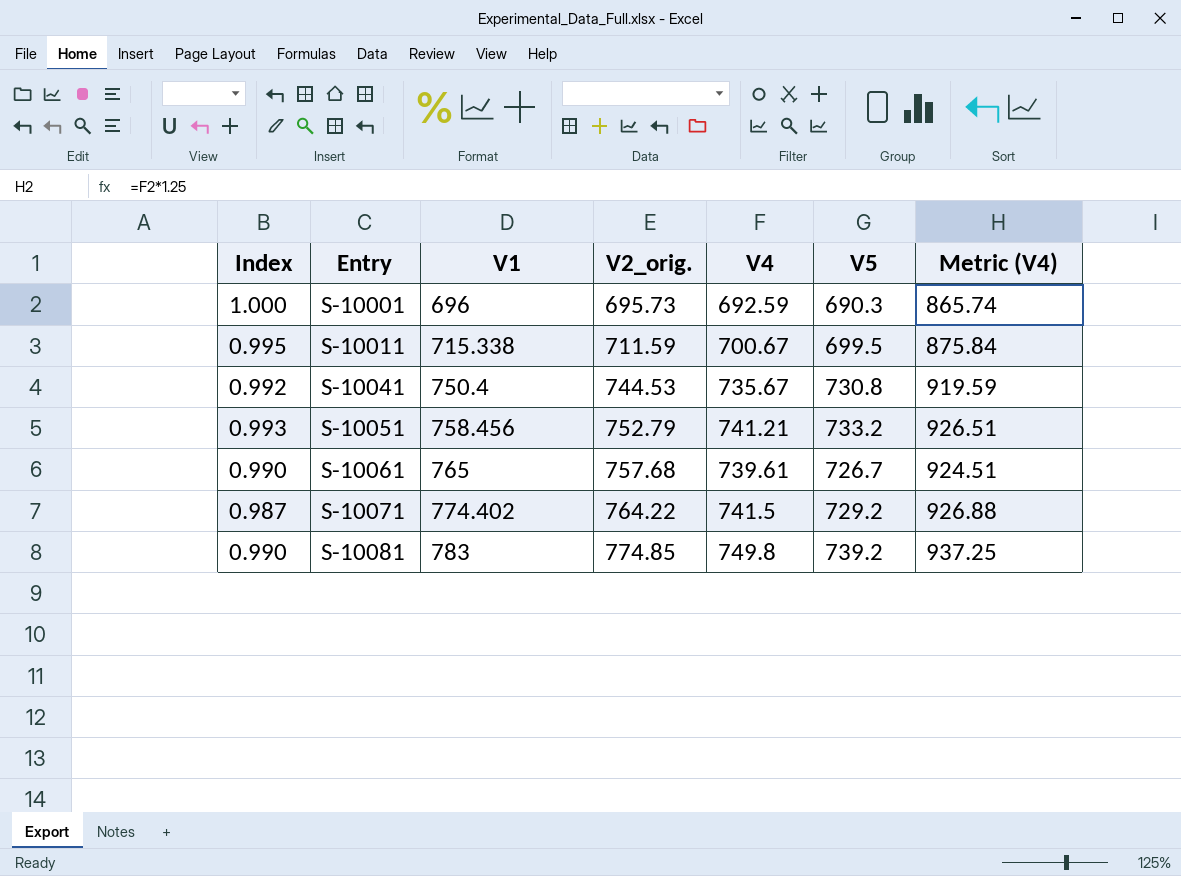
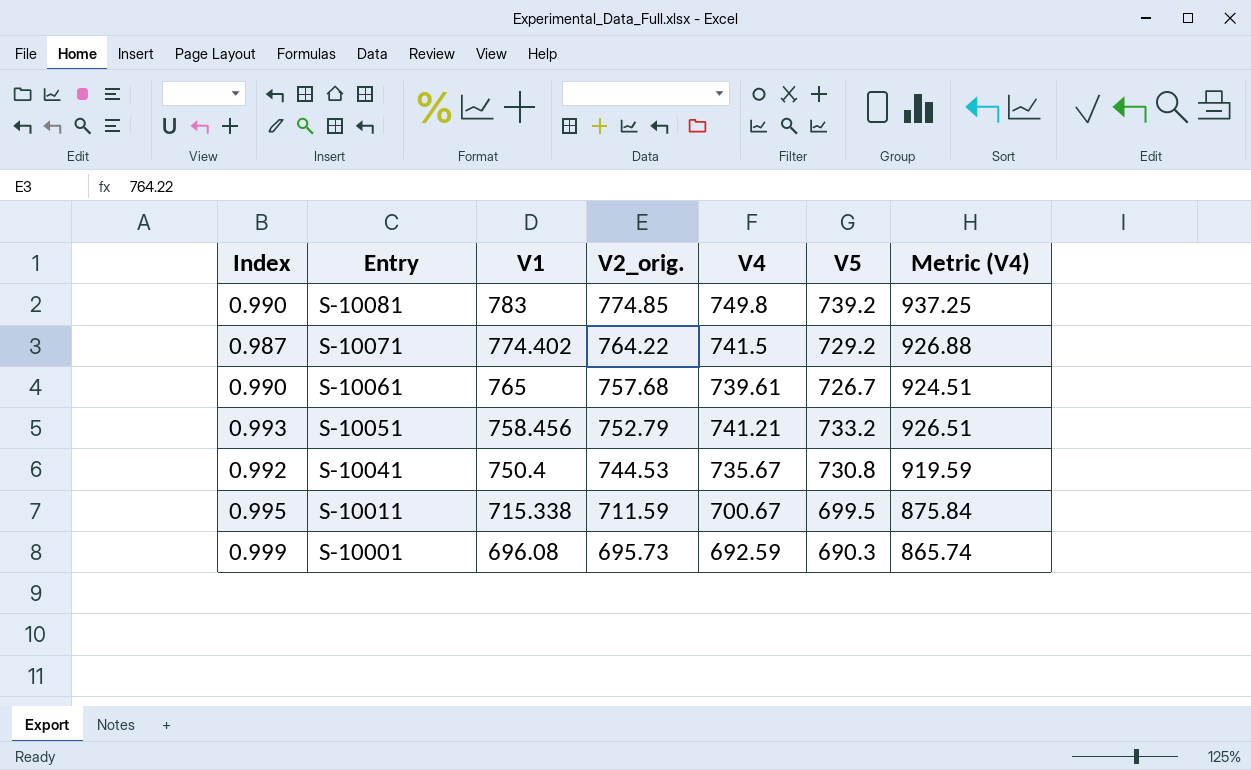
row order: Entry ascending -> Entry descending
S-10001 | Index: 1.000 -> 0.999
S-10001 | V1: 696 -> 696.08

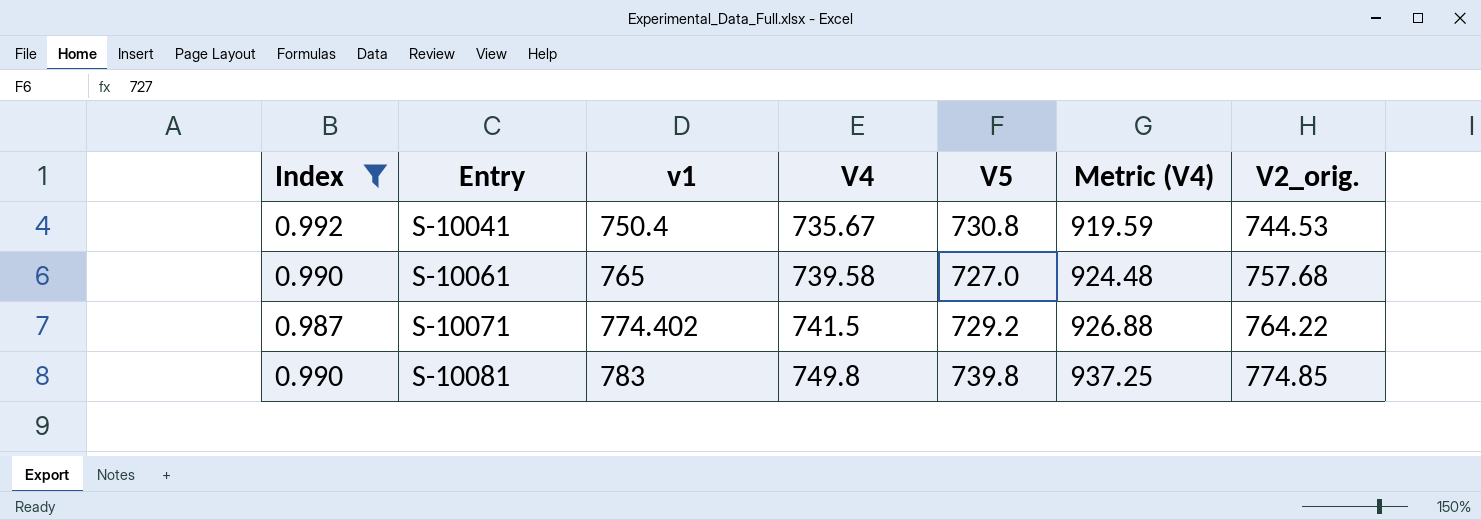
filter: none -> Index <= 0.992
row order: Entry descending -> Entry ascending
column name: V1 -> v1
column V2_orig. | position: 4 -> 7
S-10061 | V4: 739.61 -> 739.58
S-10061 | V5: 726.7 -> 727.0
S-10061 | Metric (V4): 924.51 -> 924.48
S-10081 | V5: 739.2 -> 739.8

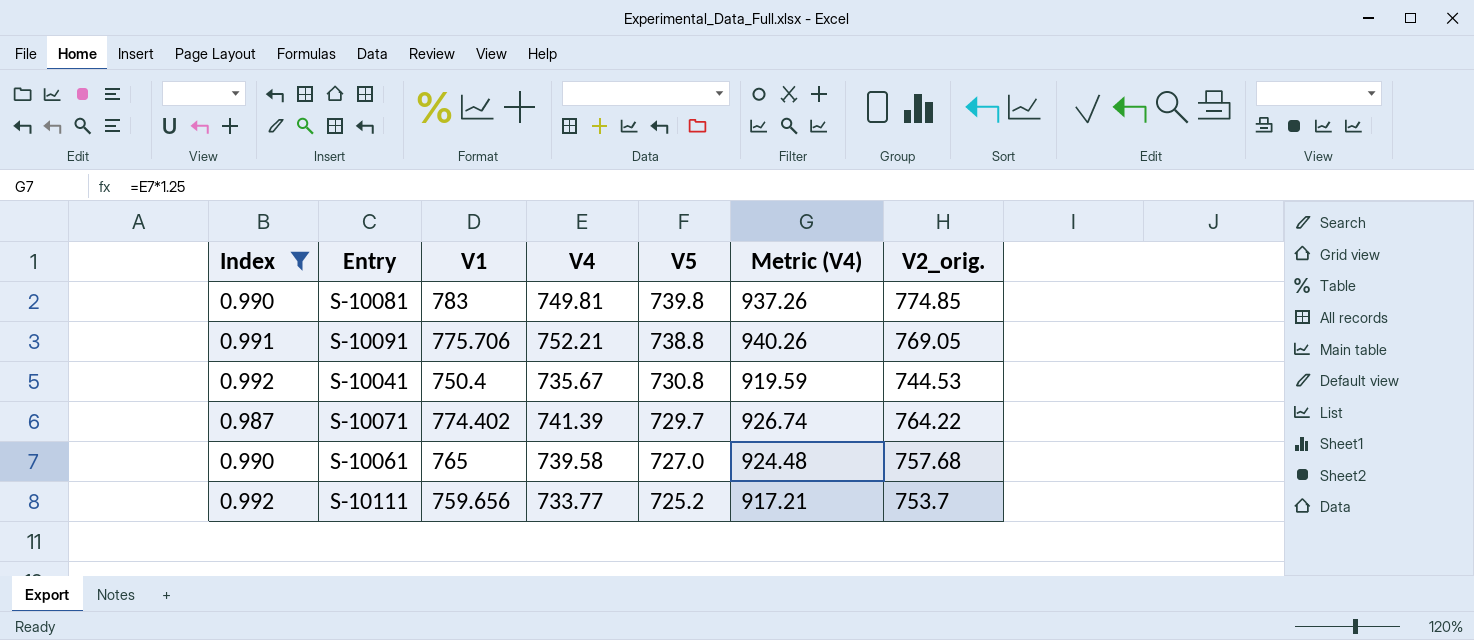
row order: Entry ascending -> V5 descending
column name: v1 -> V1
S-10081 | V4: 749.8 -> 749.81
S-10081 | Metric (V4): 937.25 -> 937.26
row S-10091: none -> 0.991 | 775.706 | 752.21 | 738.8 | 940.26 | 769.05
S-10071 | V4: 741.5 -> 741.39
S-10071 | V5: 729.2 -> 729.7
S-10071 | Metric (V4): 926.88 -> 926.74
row S-10111: none -> 0.992 | 759.656 | 733.77 | 725.2 | 917.21 | 753.7

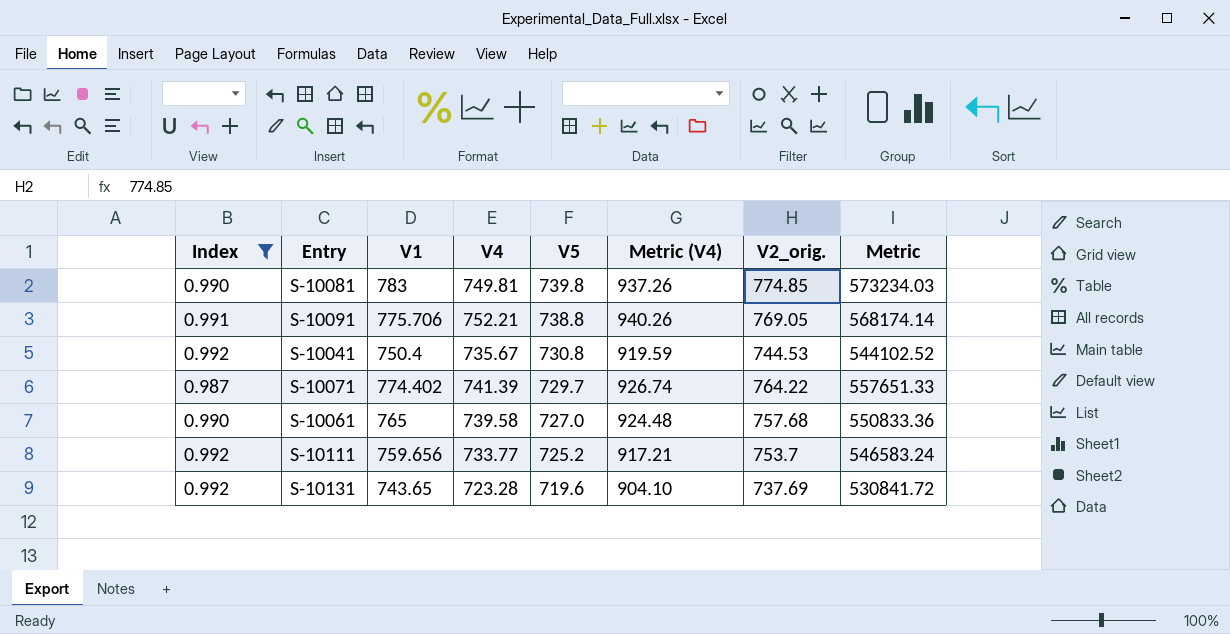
column Metric | formula: none -> [V5] * [V2_orig.]
row S-10131: none -> 0.992 | 743.65 | 723.28 | 719.6 | 904.10 | 737.69 | 530841.72

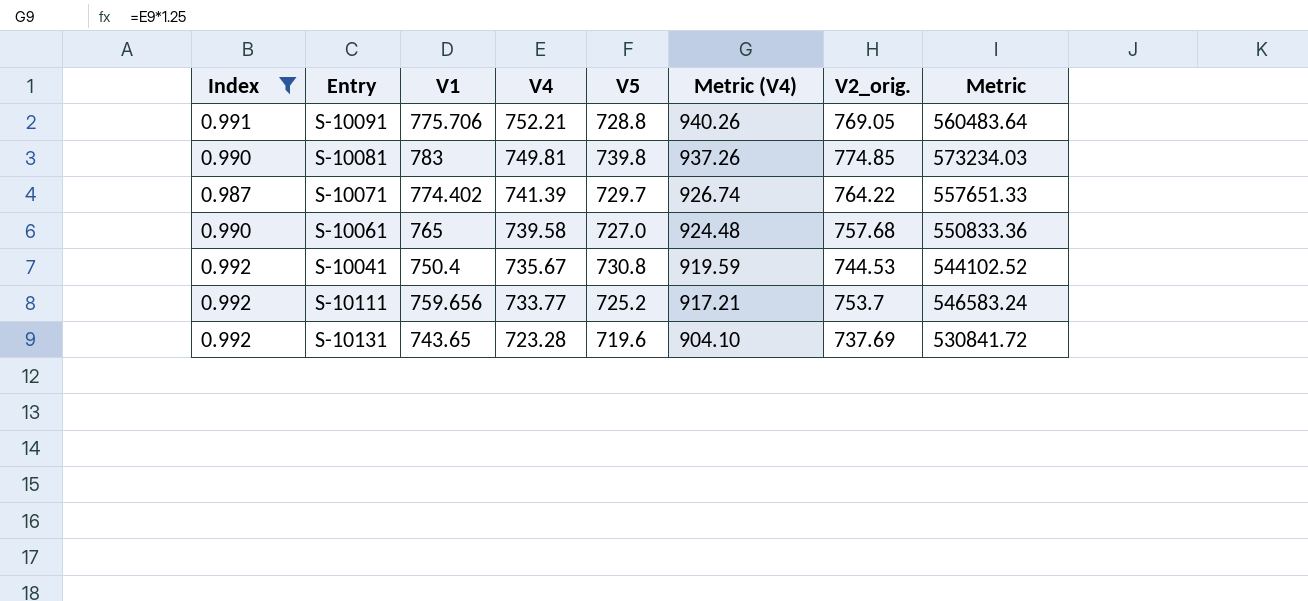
row order: V5 descending -> V4 descending
S-10091 | V5: 738.8 -> 728.8
S-10091 | Metric: 568174.14 -> 560483.64

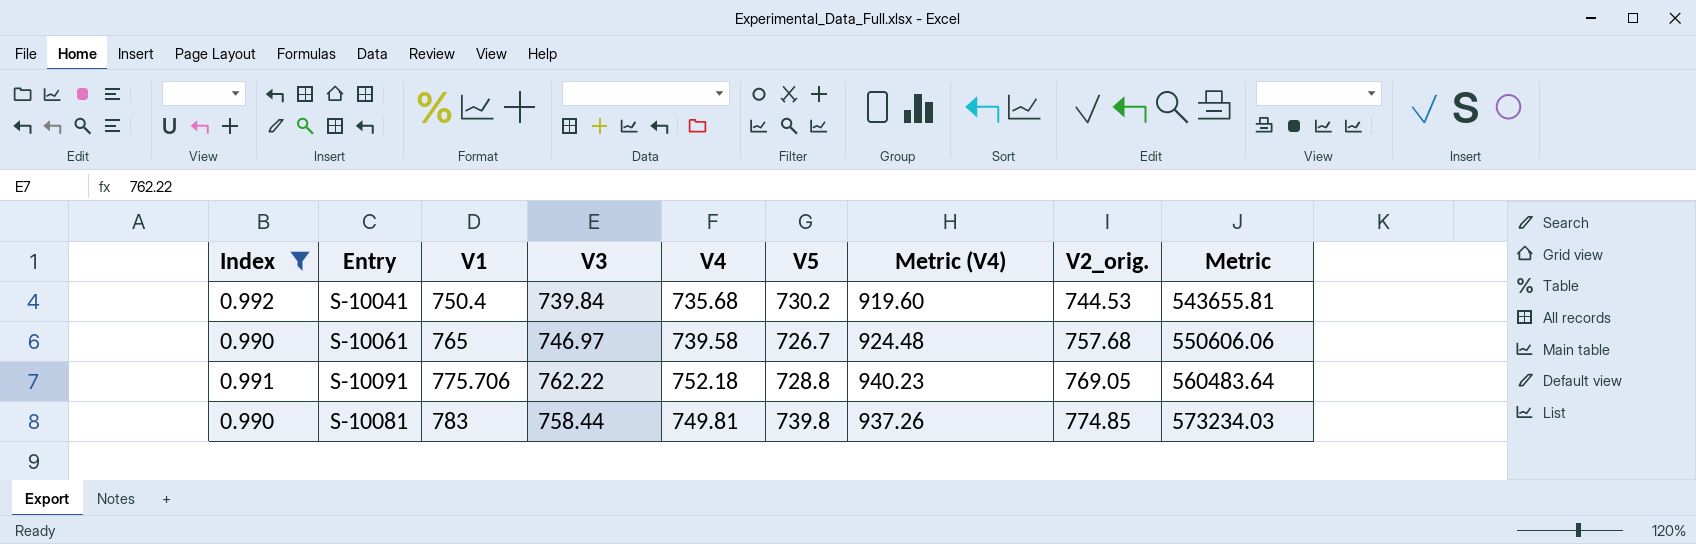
row order: V4 descending -> V1 ascending
column V3 | position: none -> 4
row S-10071: 0.987 | 774.402 | 741.39 | 729.7 | 926.74 | 764.22 | 557651.33 -> none
row S-10111: 0.992 | 759.656 | 733.77 | 725.2 | 917.21 | 753.7 | 546583.24 -> none
row S-10131: 0.992 | 743.65 | 723.28 | 719.6 | 904.10 | 737.69 | 530841.72 -> none
S-10041 | V4: 735.67 -> 735.68
S-10041 | V5: 730.8 -> 730.2
S-10041 | Metric (V4): 919.59 -> 919.60
S-10041 | Metric: 544102.52 -> 543655.81
S-10061 | V5: 727.0 -> 726.7
S-10061 | Metric: 550833.36 -> 550606.06
S-10091 | V4: 752.21 -> 752.18
S-10091 | Metric (V4): 940.26 -> 940.23

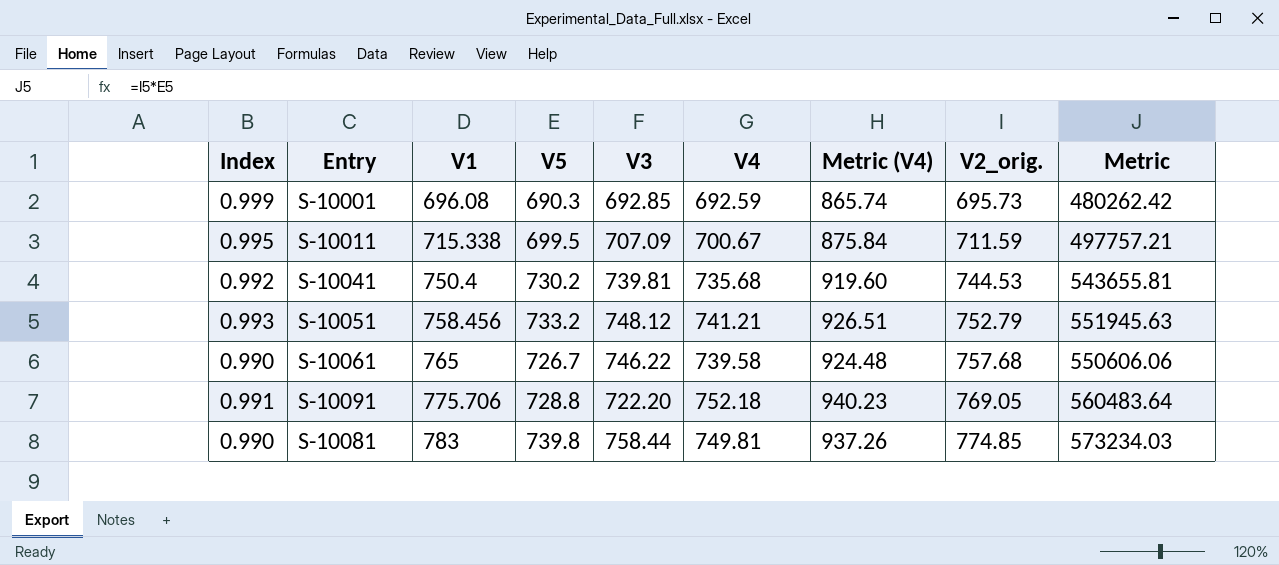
filter: Index <= 0.992 -> none
column V5 | position: 6 -> 4
S-10041 | V3: 739.84 -> 739.81
S-10061 | V3: 746.97 -> 746.22
S-10091 | V3: 762.22 -> 722.20

